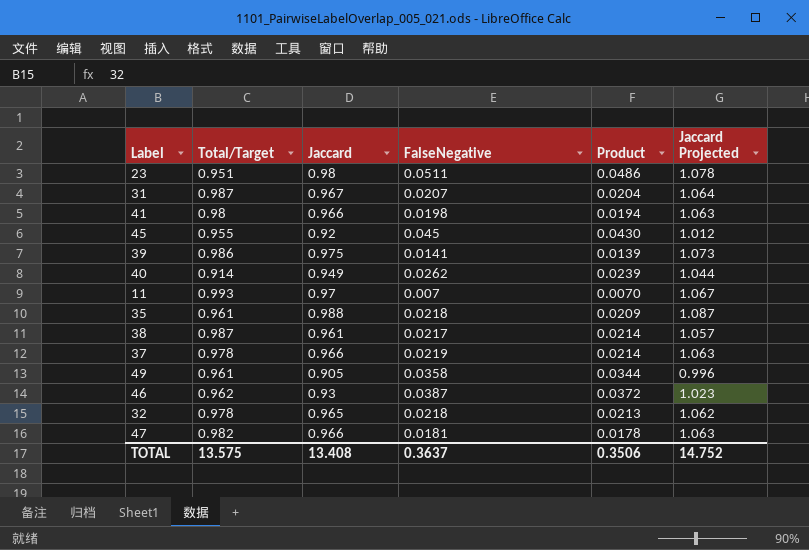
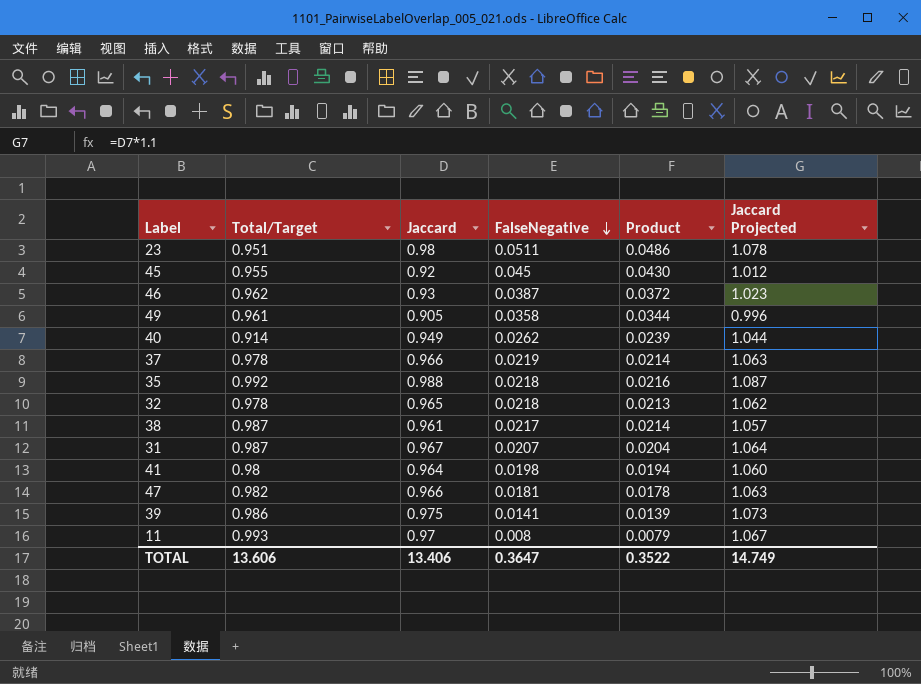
row order: none -> FalseNegative descending
35 | Total/Target: 0.961 -> 0.992
35 | Product: 0.0209 -> 0.0216
41 | Jaccard: 0.966 -> 0.964
41 | Jaccard Projected: 1.063 -> 1.060
11 | FalseNegative: 0.007 -> 0.008
11 | Product: 0.0070 -> 0.0079
TOTAL | Total/Target: 13.575 -> 13.606
TOTAL | Jaccard: 13.408 -> 13.406
TOTAL | FalseNegative: 0.3637 -> 0.3647
TOTAL | Product: 0.3506 -> 0.3522
TOTAL | Jaccard Projected: 14.752 -> 14.749

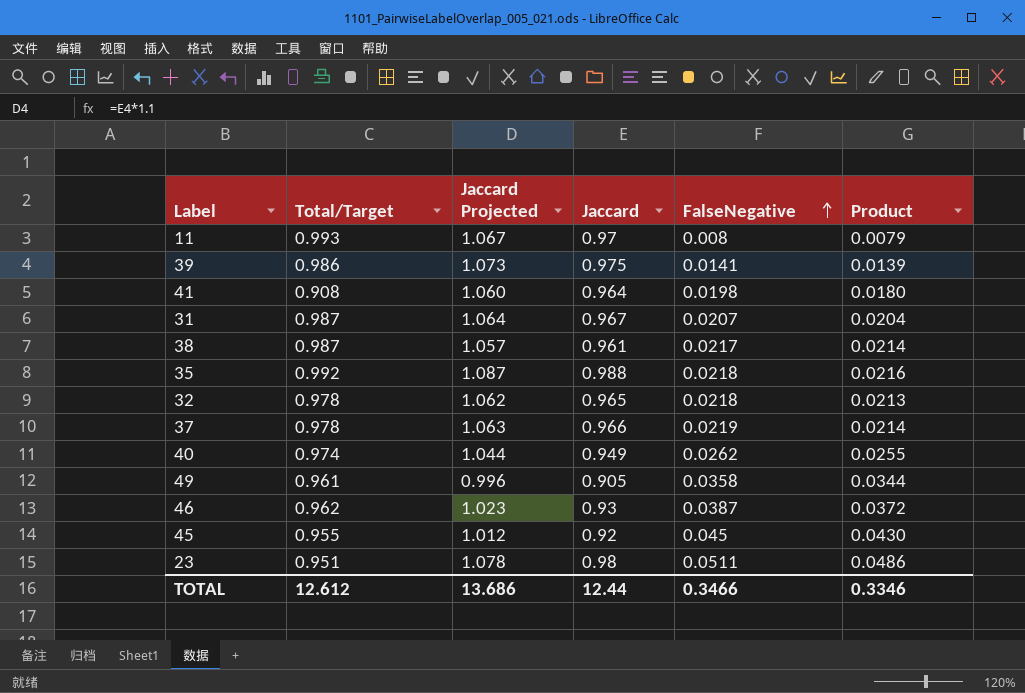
row order: FalseNegative descending -> FalseNegative ascending
column Jaccard Projected | position: 6 -> 3
row 47: 0.982 | 0.966 | 0.0181 | 0.0178 | 1.063 -> none
41 | Total/Target: 0.98 -> 0.908
41 | Product: 0.0194 -> 0.0180
40 | Total/Target: 0.914 -> 0.974
40 | Product: 0.0239 -> 0.0255
TOTAL | Total/Target: 13.606 -> 12.612
TOTAL | Jaccard Projected: 14.749 -> 13.686
TOTAL | Jaccard: 13.406 -> 12.44
TOTAL | FalseNegative: 0.3647 -> 0.3466
TOTAL | Product: 0.3522 -> 0.3346

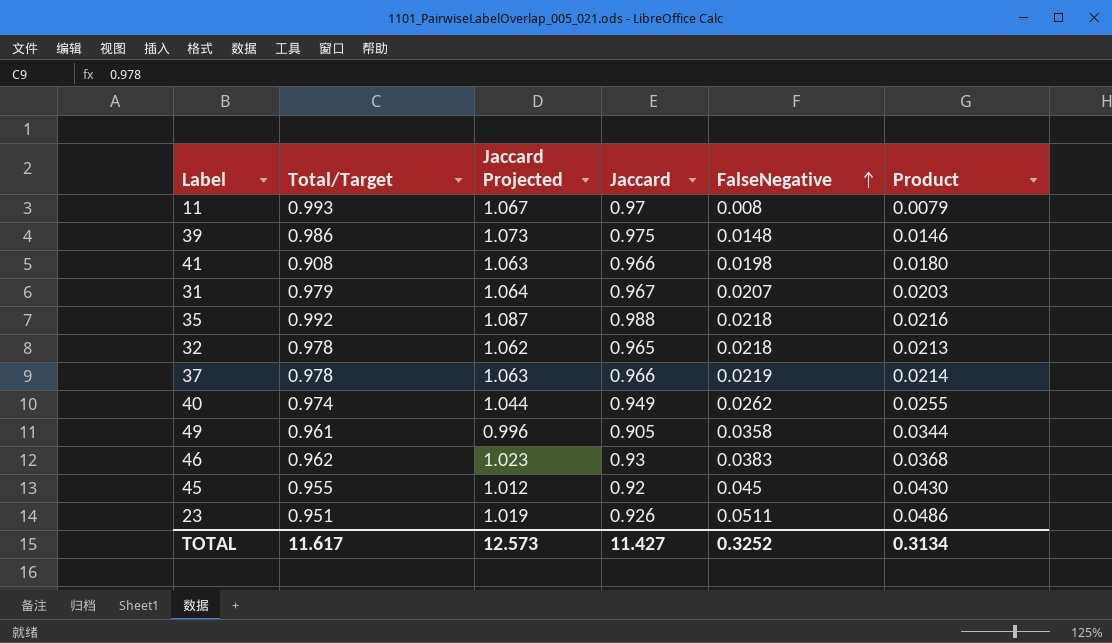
row 38: 0.987 | 1.057 | 0.961 | 0.0217 | 0.0214 -> none
39 | FalseNegative: 0.0141 -> 0.0148
39 | Product: 0.0139 -> 0.0146
41 | Jaccard Projected: 1.060 -> 1.063
41 | Jaccard: 0.964 -> 0.966
31 | Total/Target: 0.987 -> 0.979
31 | Product: 0.0204 -> 0.0203
46 | FalseNegative: 0.0387 -> 0.0383
46 | Product: 0.0372 -> 0.0368
23 | Jaccard Projected: 1.078 -> 1.019
23 | Jaccard: 0.98 -> 0.926
TOTAL | Total/Target: 12.612 -> 11.617
TOTAL | Jaccard Projected: 13.686 -> 12.573
TOTAL | Jaccard: 12.44 -> 11.427
TOTAL | FalseNegative: 0.3466 -> 0.3252
TOTAL | Product: 0.3346 -> 0.3134

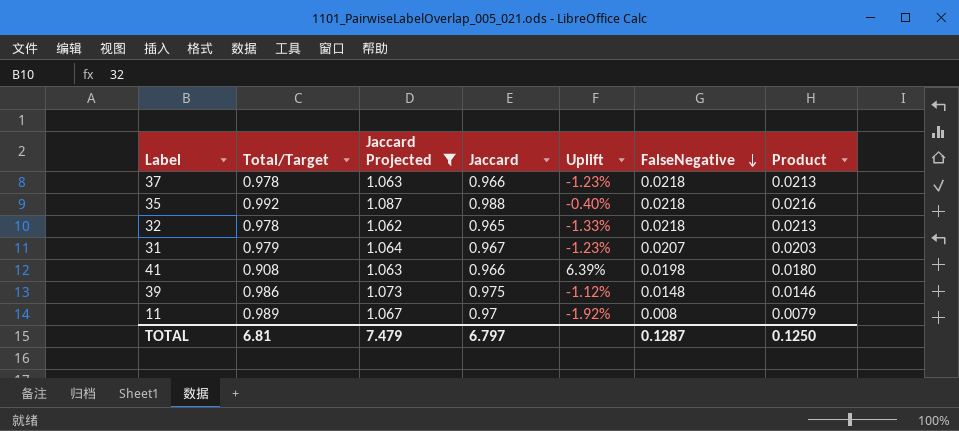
filter: none -> Jaccard Projected >= 1.062
row order: FalseNegative ascending -> FalseNegative descending
column Uplift | formula: none -> ([Jaccard] - [Total/Target]) / [Total/Target]
37 | FalseNegative: 0.0219 -> 0.0218
37 | Product: 0.0214 -> 0.0213
11 | Total/Target: 0.993 -> 0.989
TOTAL | Total/Target: 11.617 -> 6.81
TOTAL | Jaccard Projected: 12.573 -> 7.479
TOTAL | Jaccard: 11.427 -> 6.797
TOTAL | FalseNegative: 0.3252 -> 0.1287
TOTAL | Product: 0.3134 -> 0.1250

